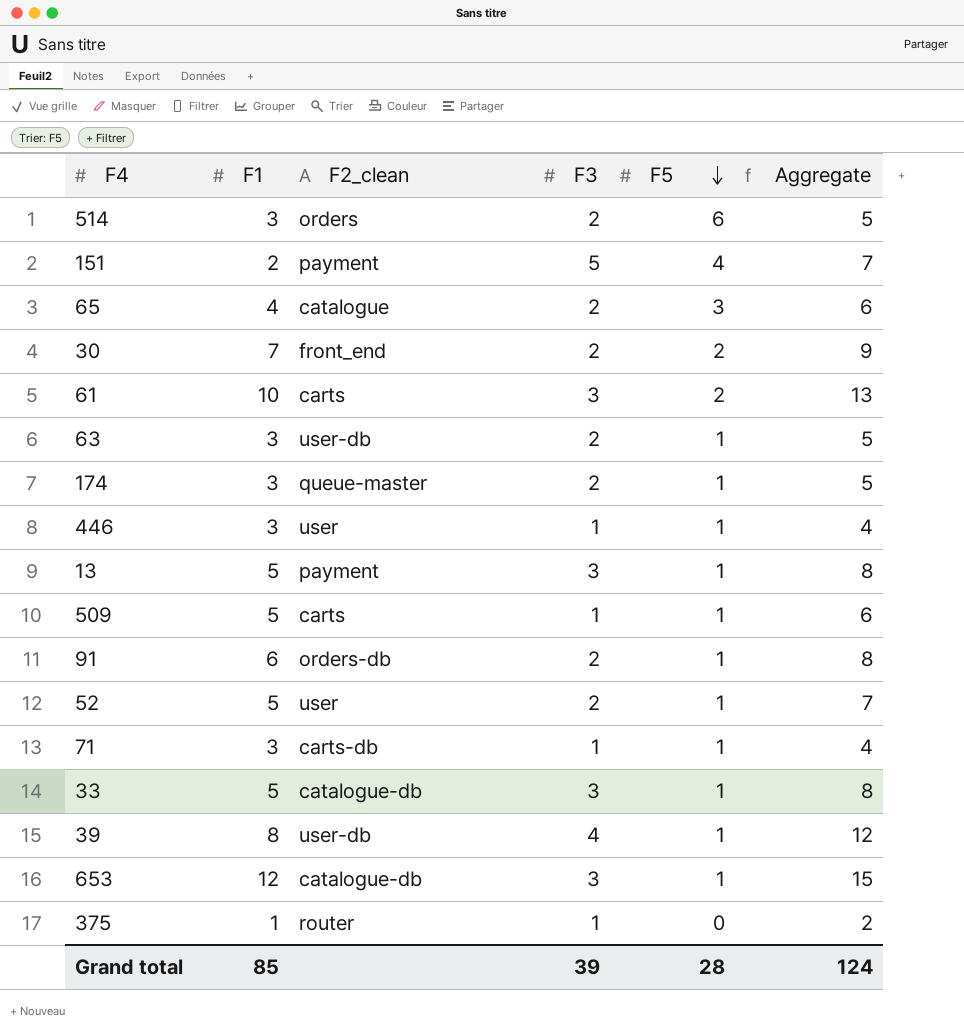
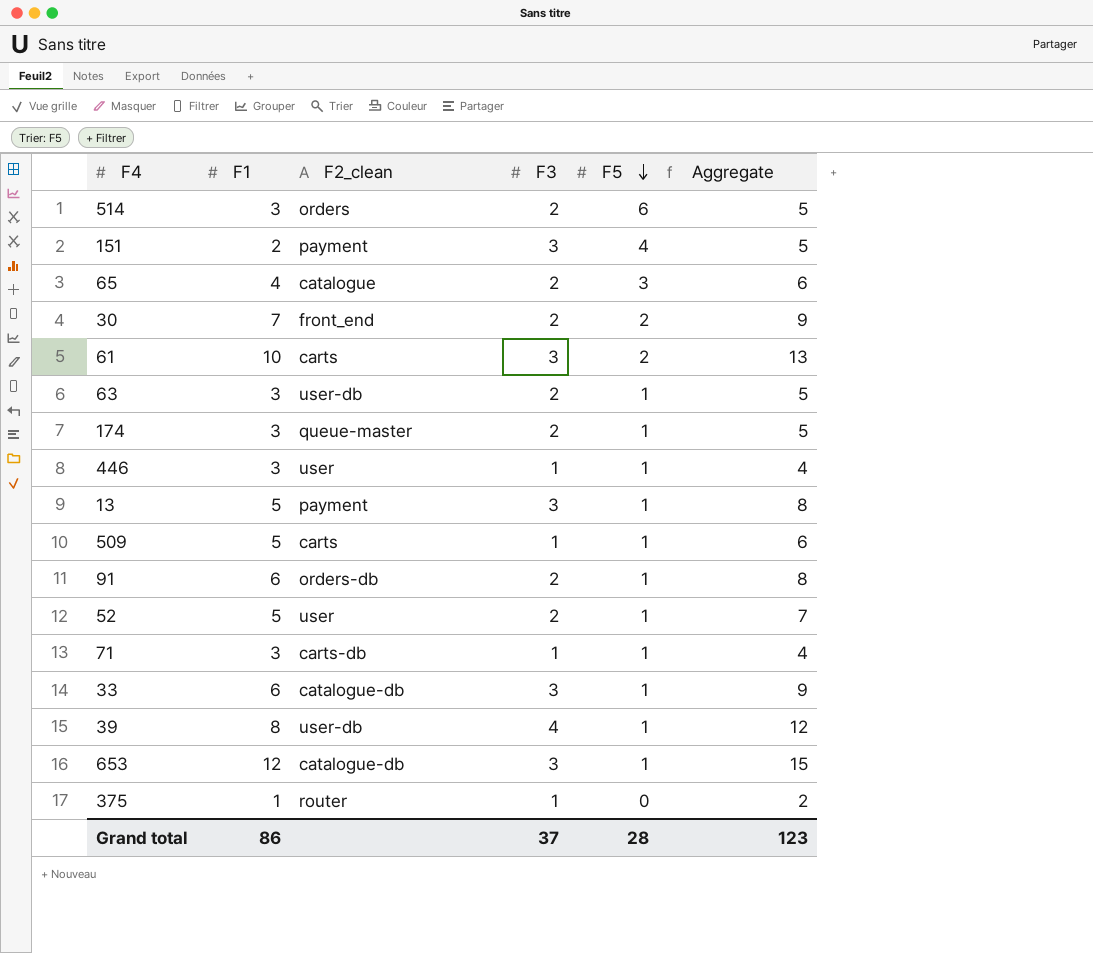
151 | F3: 5 -> 3
151 | Aggregate: 7 -> 5
33 | F1: 5 -> 6
33 | Aggregate: 8 -> 9
Grand total | F1: 85 -> 86
Grand total | F3: 39 -> 37
Grand total | Aggregate: 124 -> 123

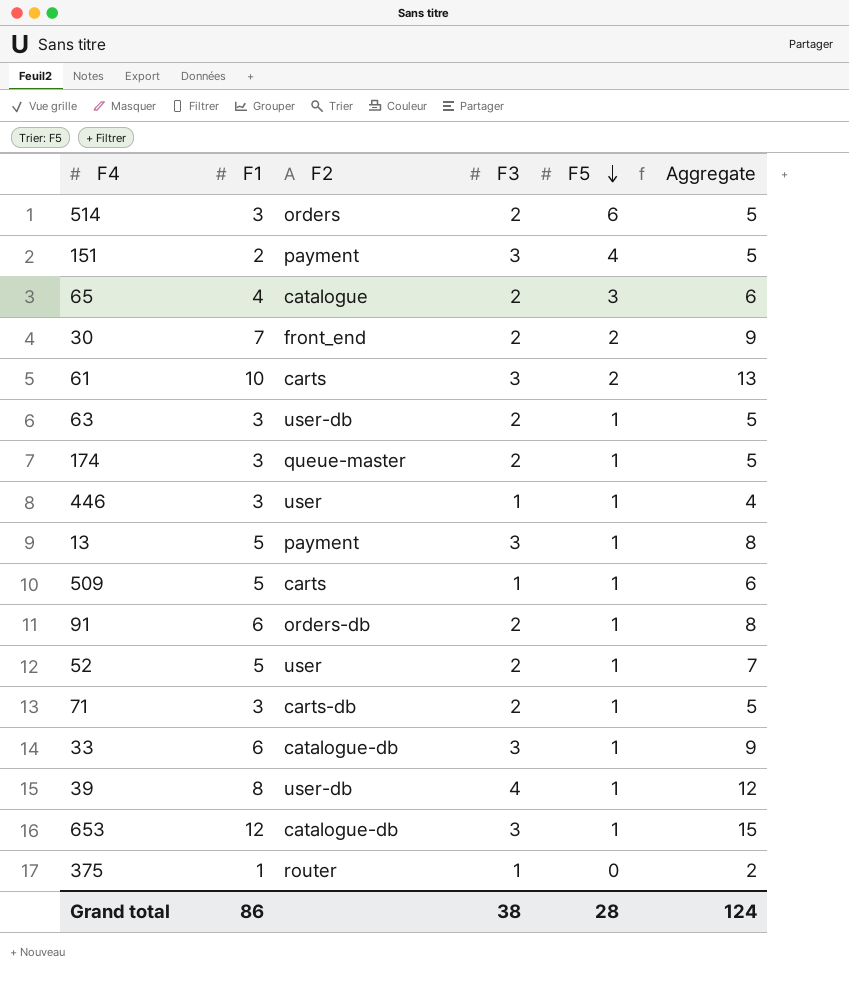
column name: F2_clean -> F2
71 | F3: 1 -> 2
71 | Aggregate: 4 -> 5
Grand total | F3: 37 -> 38
Grand total | Aggregate: 123 -> 124

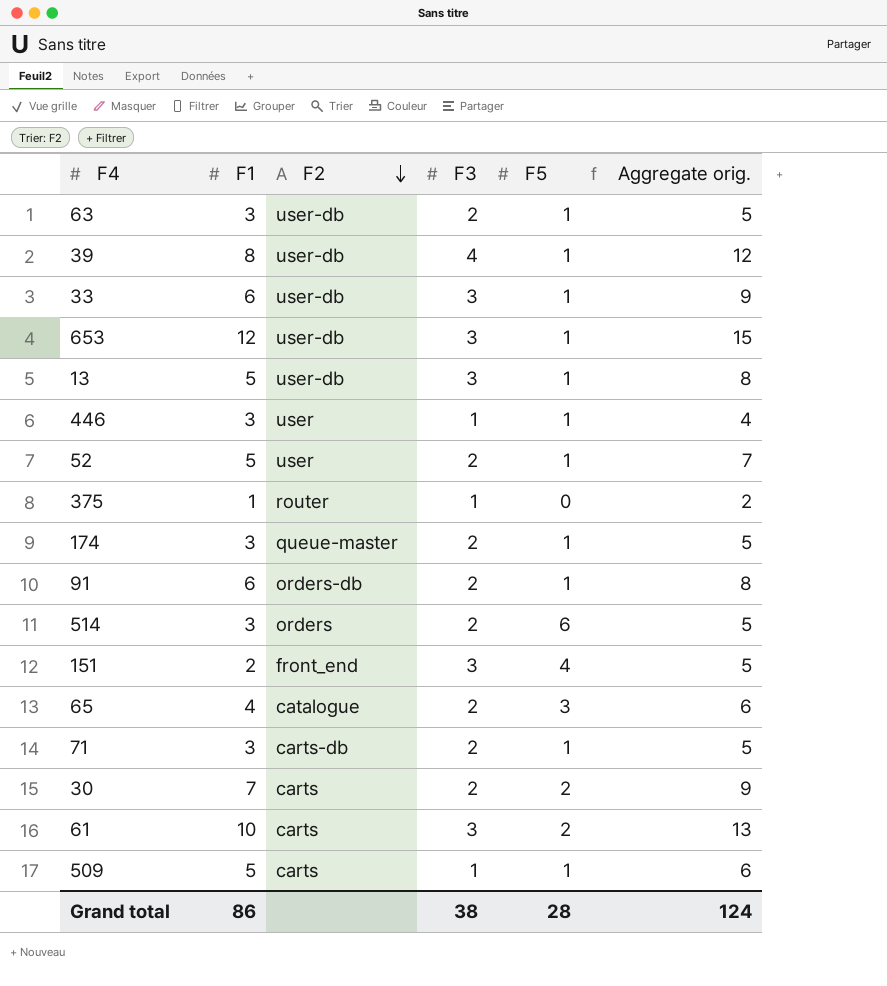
row order: F5 descending -> F2 descending
column name: Aggregate -> Aggregate orig.
33 | F2: catalogue-db -> user-db
653 | F2: catalogue-db -> user-db
13 | F2: payment -> user-db
151 | F2: payment -> front_end
30 | F2: front_end -> carts

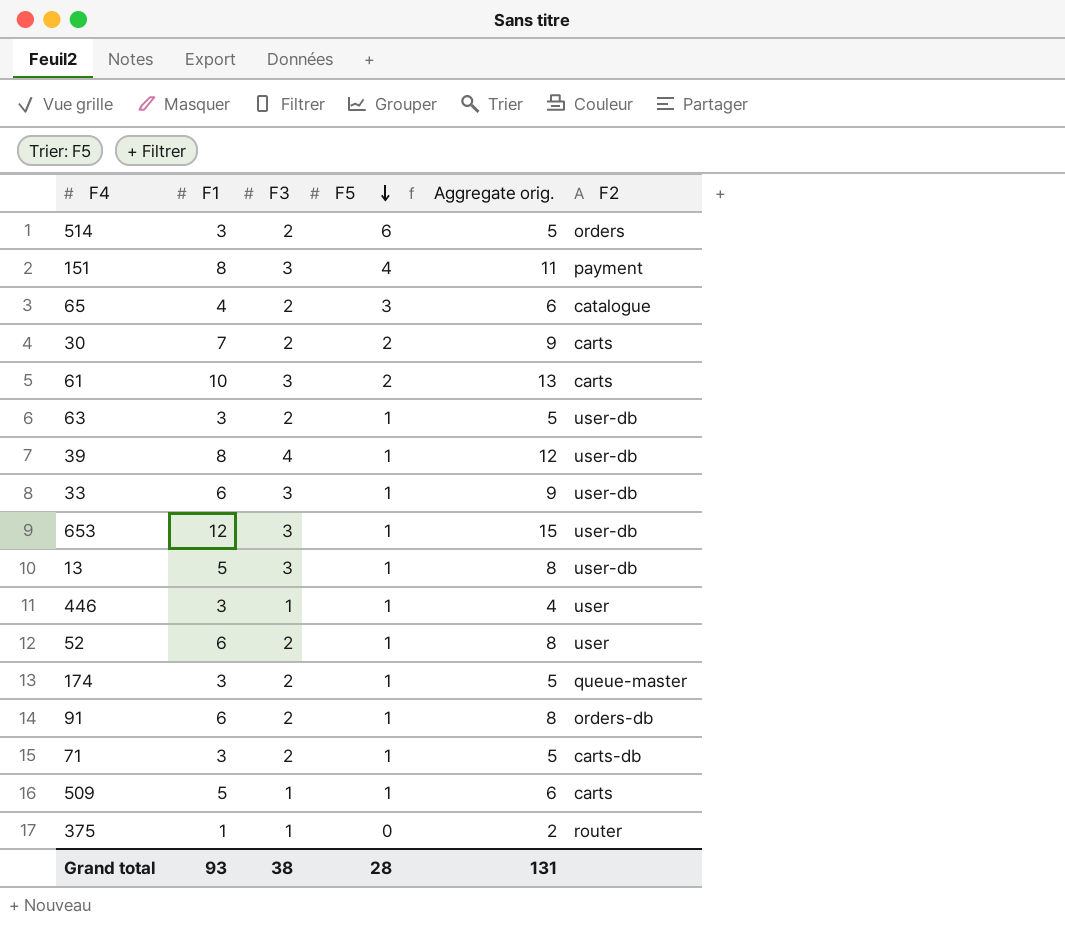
row order: F2 descending -> F5 descending
column F2 | position: 3 -> 6
151 | F1: 2 -> 8
151 | Aggregate orig.: 5 -> 11
151 | F2: front_end -> payment
52 | F1: 5 -> 6
52 | Aggregate orig.: 7 -> 8
Grand total | F1: 86 -> 93
Grand total | Aggregate orig.: 124 -> 131

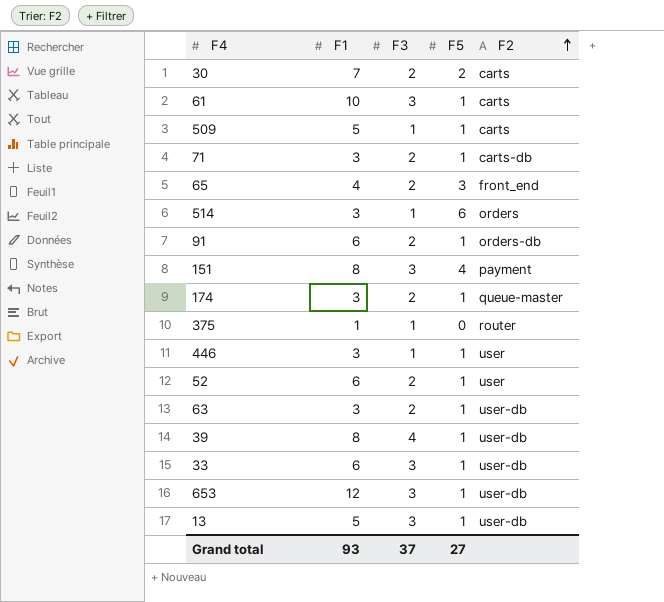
row order: F5 descending -> F2 ascending
column Aggregate orig. | formula: [F1] + [F3] -> none
61 | F5: 2 -> 1
65 | F2: catalogue -> front_end
514 | F3: 2 -> 1
Grand total | F3: 38 -> 37
Grand total | F5: 28 -> 27

